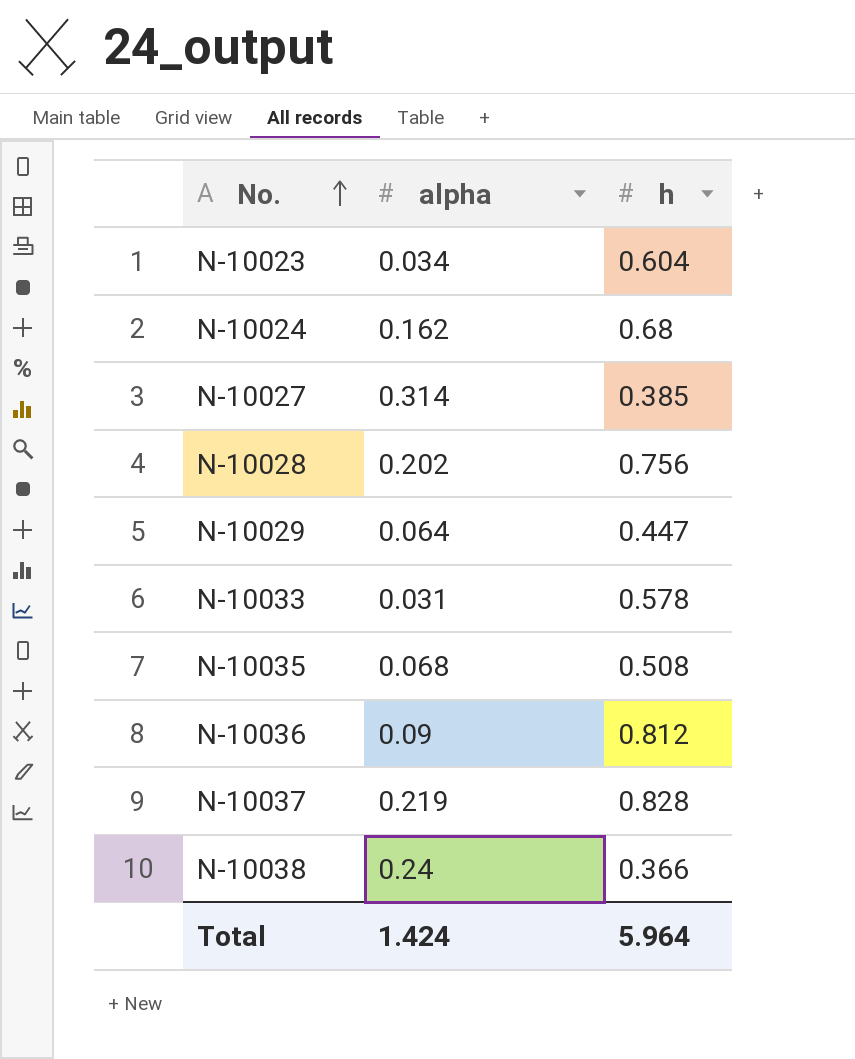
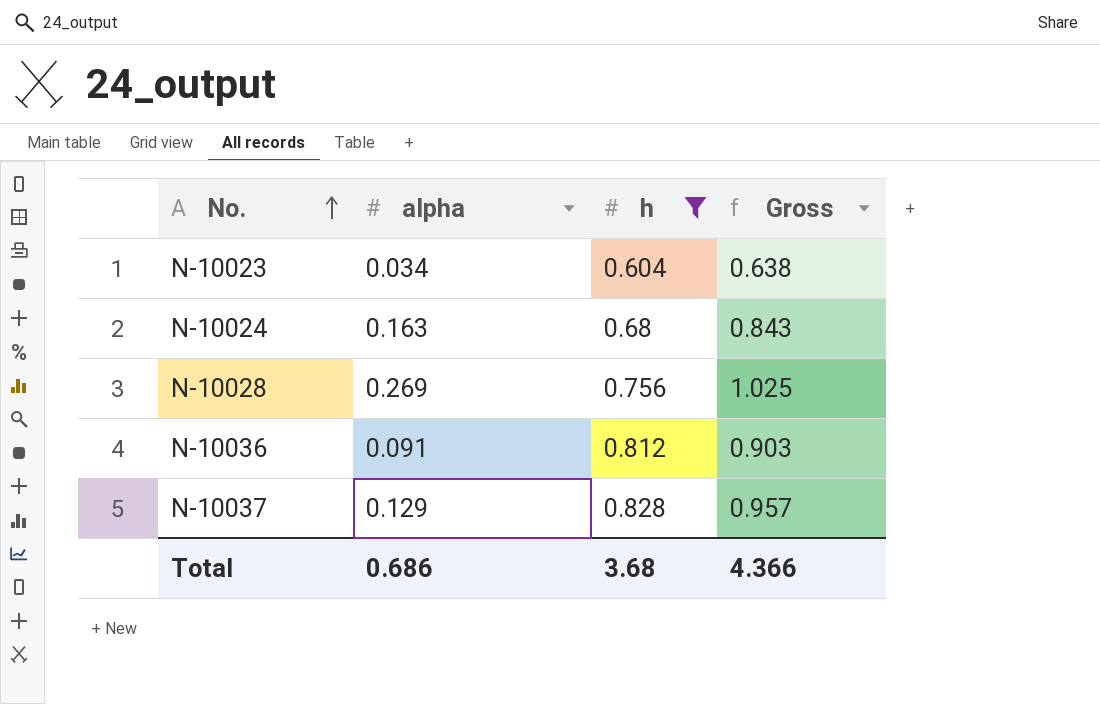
filter: none -> h >= 0.604
column Gross | formula: none -> [alpha] + [h]
N-10024 | alpha: 0.162 -> 0.163
N-10028 | alpha: 0.202 -> 0.269
N-10036 | alpha: 0.09 -> 0.091
N-10037 | alpha: 0.219 -> 0.129
Total | alpha: 1.424 -> 0.686
Total | h: 5.964 -> 3.68

